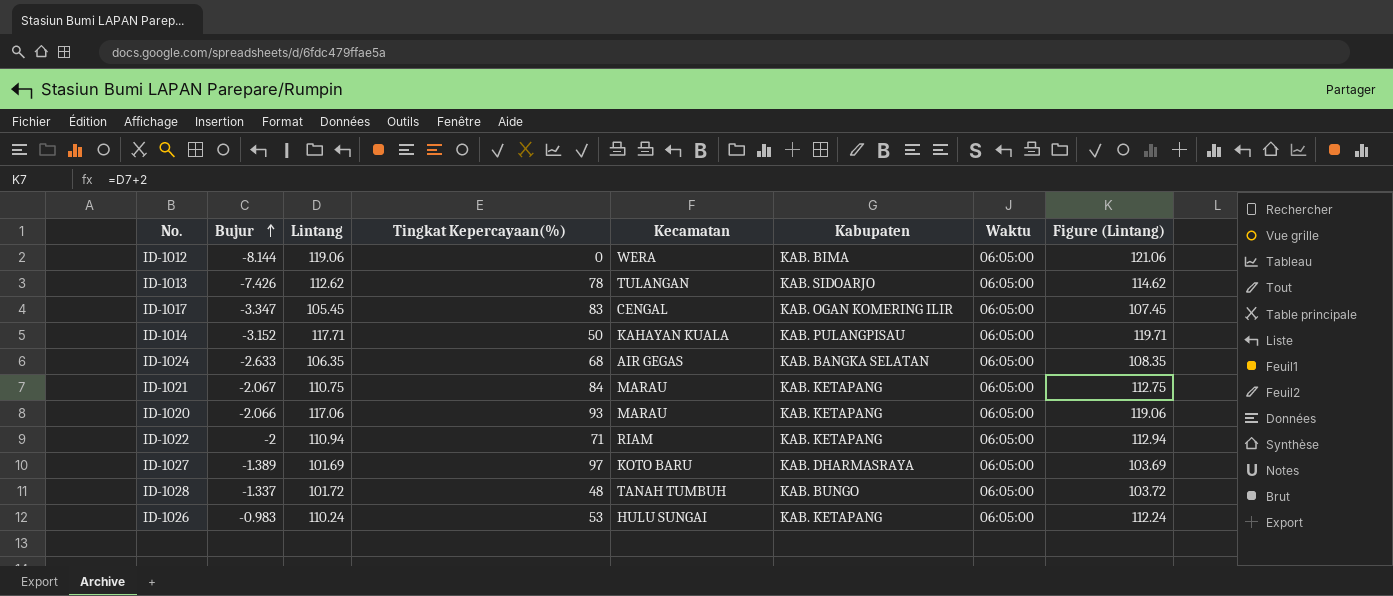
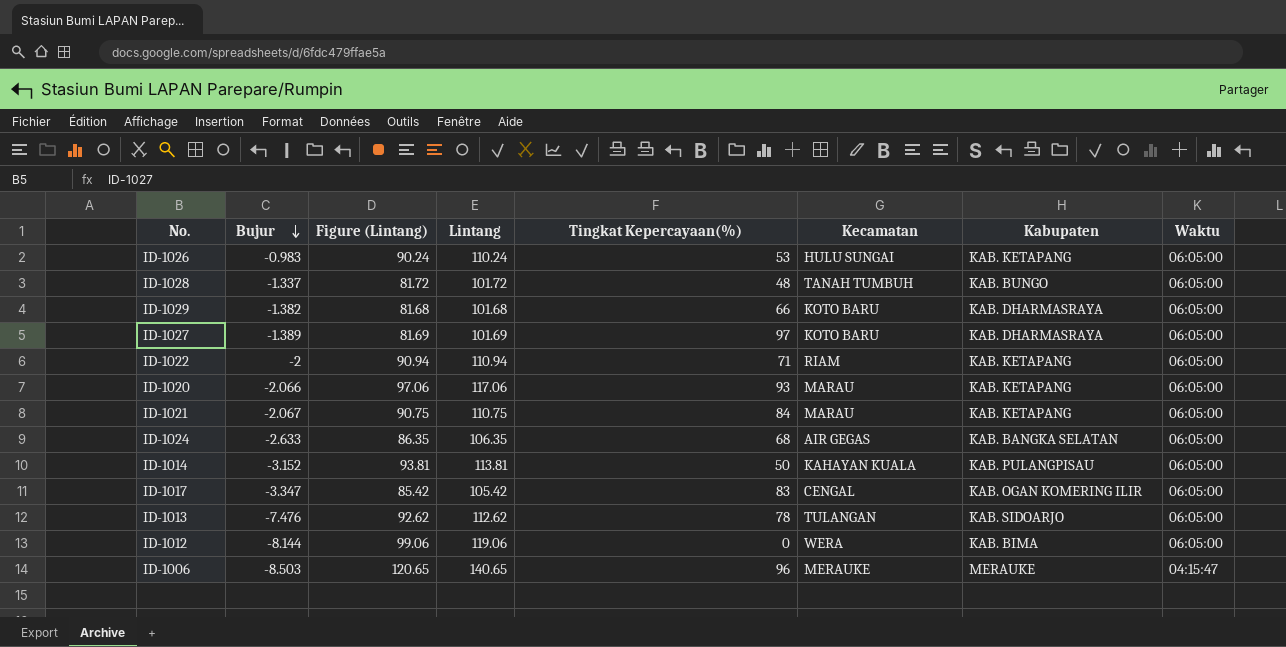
row order: Bujur ascending -> Bujur descending
column Figure (Lintang) | formula: [Lintang] + 2 -> [Lintang] - 20
column Figure (Lintang) | position: 8 -> 3
row ID-1029: none -> -1.382 | 81.68 | 101.68 | 66 | KOTO BARU | KAB. DHARMASRAYA | 06:05:00
ID-1014 | Lintang: 117.71 -> 113.81
ID-1017 | Lintang: 105.45 -> 105.42
ID-1013 | Bujur: -7.426 -> -7.476
row ID-1006: none -> -8.503 | 120.65 | 140.65 | 96 | MERAUKE | MERAUKE | 04:15:47

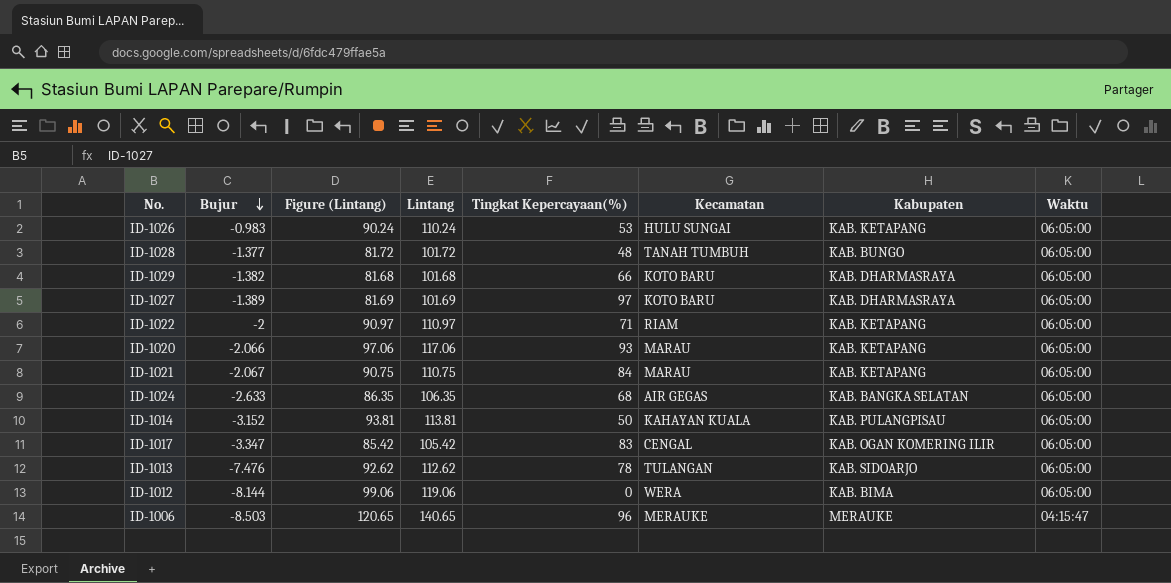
ID-1028 | Bujur: -1.337 -> -1.377
ID-1022 | Figure (Lintang): 90.94 -> 90.97
ID-1022 | Lintang: 110.94 -> 110.97

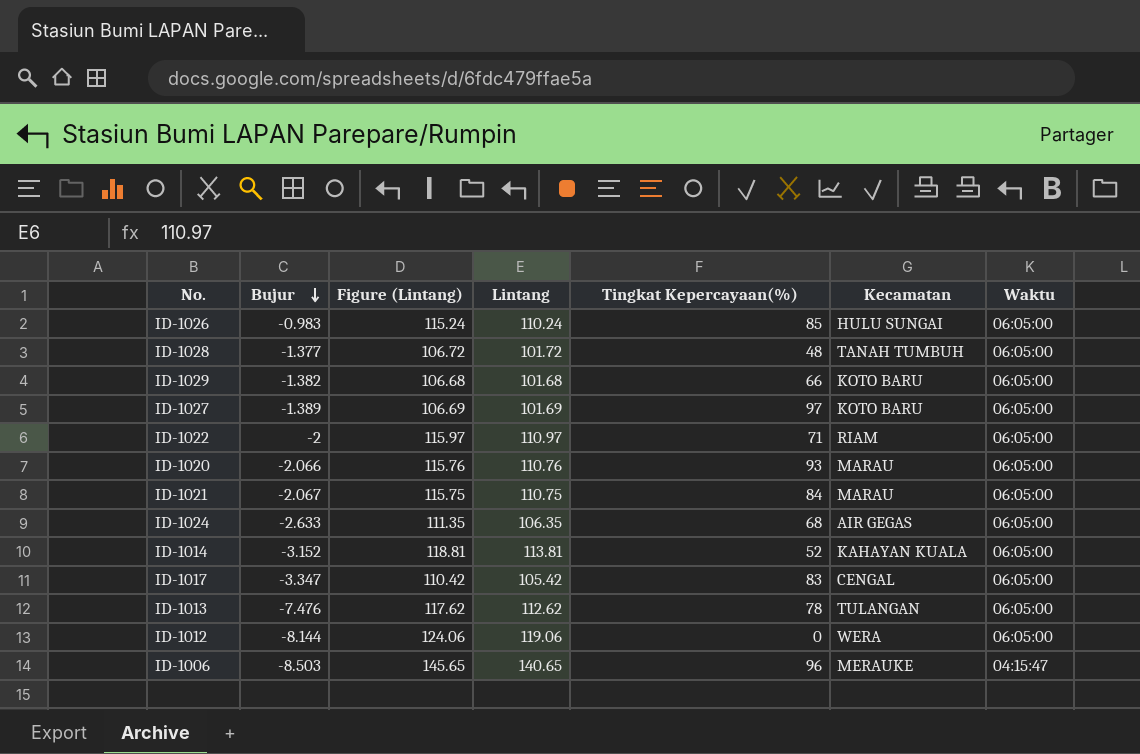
column Kabupaten | position: 7 -> none
column Figure (Lintang) | formula: [Lintang] - 20 -> [Lintang] + 5
ID-1026 | Tingkat Kepercayaan(%): 53 -> 85
ID-1020 | Lintang: 117.06 -> 110.76
ID-1014 | Tingkat Kepercayaan(%): 50 -> 52

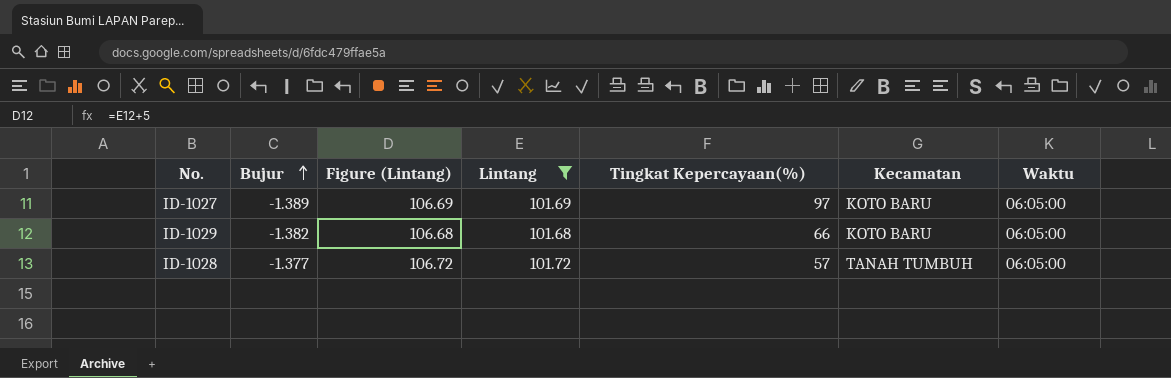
filter: none -> Lintang <= 101.72
row order: Bujur descending -> Bujur ascending
ID-1028 | Tingkat Kepercayaan(%): 48 -> 57

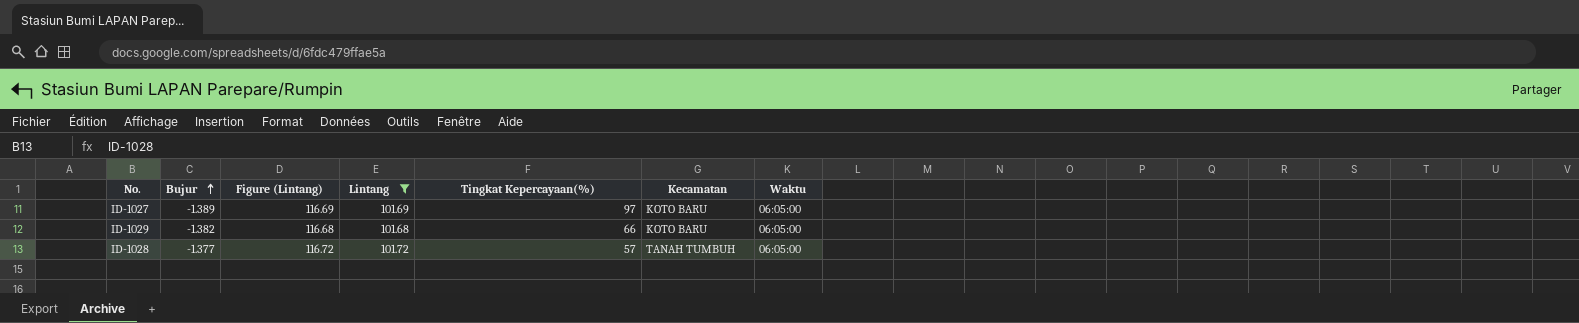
column Figure (Lintang) | formula: [Lintang] + 5 -> [Lintang] + 15

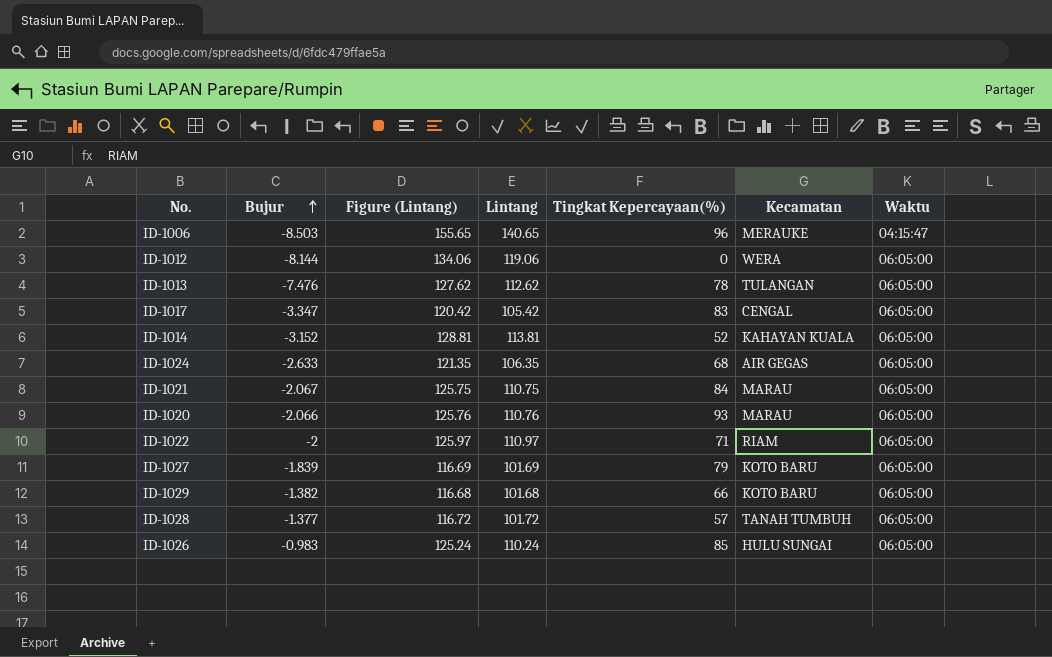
filter: Lintang <= 101.72 -> none
ID-1027 | Bujur: -1.389 -> -1.839
ID-1027 | Tingkat Kepercayaan(%): 97 -> 79

